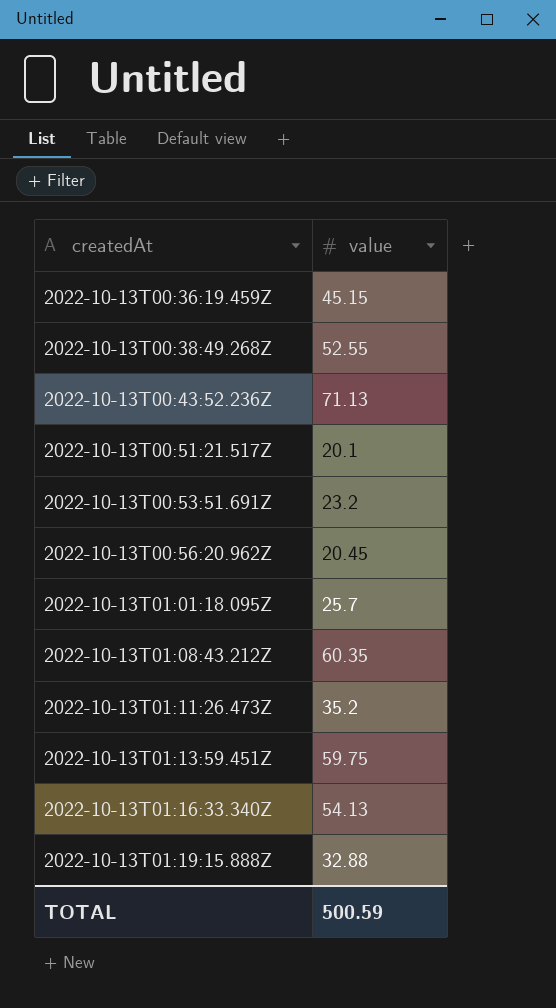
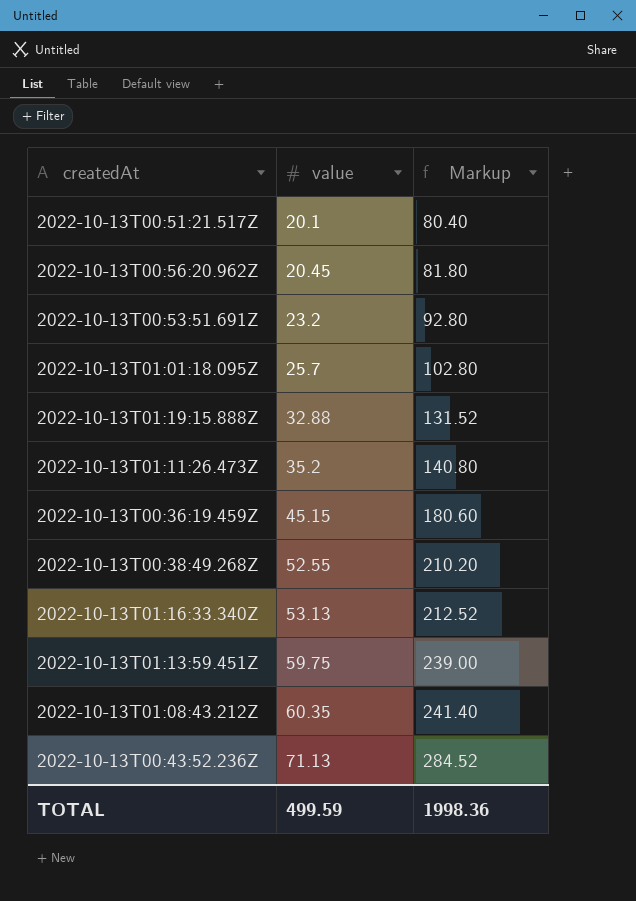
row order: createdAt ascending -> value ascending
column Markup | formula: none -> [value] * 4
2022-10-13T01:16:33.340Z | value: 54.13 -> 53.13
TOTAL | value: 500.59 -> 499.59

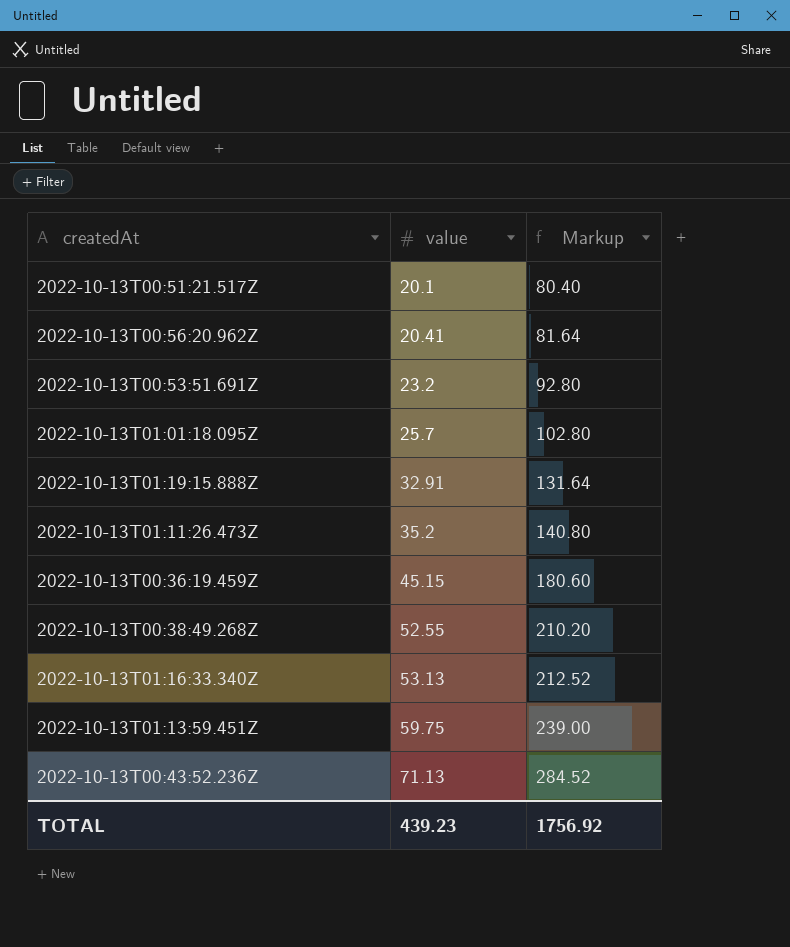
row 2022-10-13T01:08:43.212Z: 60.35 | 241.40 -> none
2022-10-13T00:56:20.962Z | value: 20.45 -> 20.41
2022-10-13T00:56:20.962Z | Markup: 81.80 -> 81.64
2022-10-13T01:19:15.888Z | value: 32.88 -> 32.91
2022-10-13T01:19:15.888Z | Markup: 131.52 -> 131.64
TOTAL | value: 499.59 -> 439.23
TOTAL | Markup: 1998.36 -> 1756.92

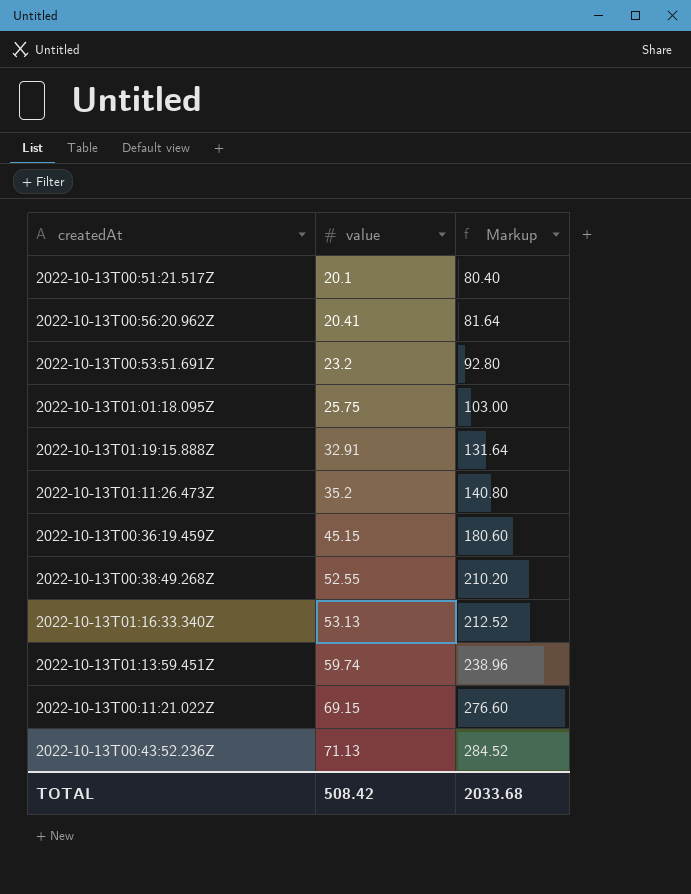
2022-10-13T01:01:18.095Z | value: 25.7 -> 25.75
2022-10-13T01:01:18.095Z | Markup: 102.80 -> 103.00
2022-10-13T01:13:59.451Z | value: 59.75 -> 59.74
2022-10-13T01:13:59.451Z | Markup: 239.00 -> 238.96
row 2022-10-13T00:11:21.022Z: none -> 69.15 | 276.60
TOTAL | value: 439.23 -> 508.42
TOTAL | Markup: 1756.92 -> 2033.68

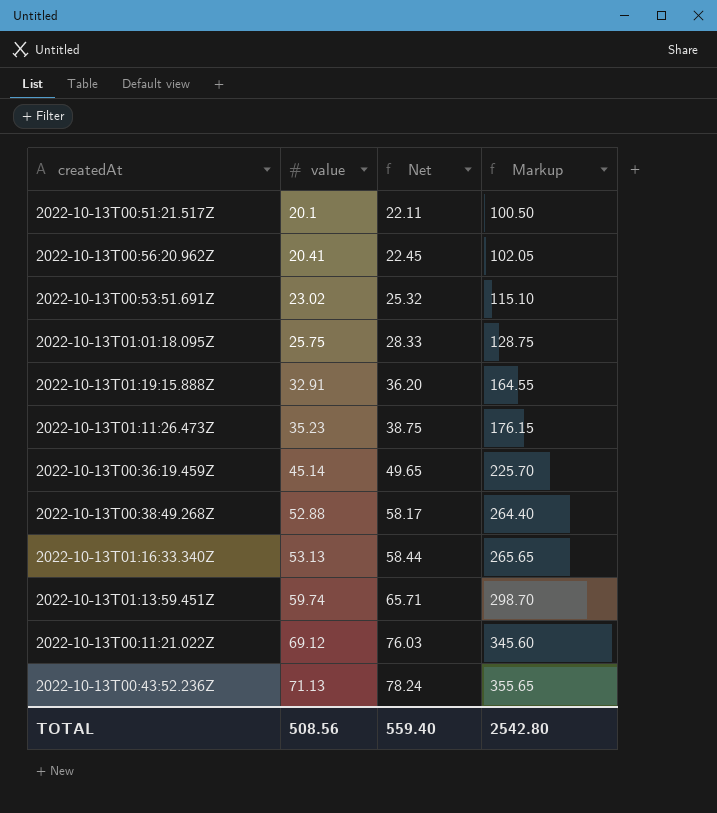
column Net | formula: none -> [value] * 1.1
column Markup | formula: [value] * 4 -> [value] * 5
2022-10-13T00:53:51.691Z | value: 23.2 -> 23.02
2022-10-13T01:11:26.473Z | value: 35.2 -> 35.23
2022-10-13T00:36:19.459Z | value: 45.15 -> 45.14
2022-10-13T00:38:49.268Z | value: 52.55 -> 52.88
2022-10-13T00:11:21.022Z | value: 69.15 -> 69.12
TOTAL | value: 508.42 -> 508.56
TOTAL | Markup: 2033.68 -> 2542.80

